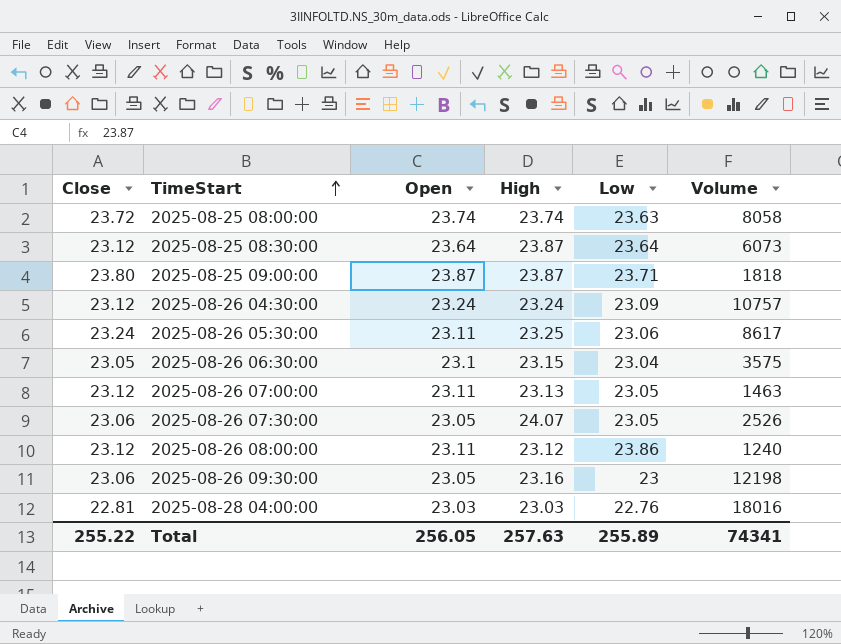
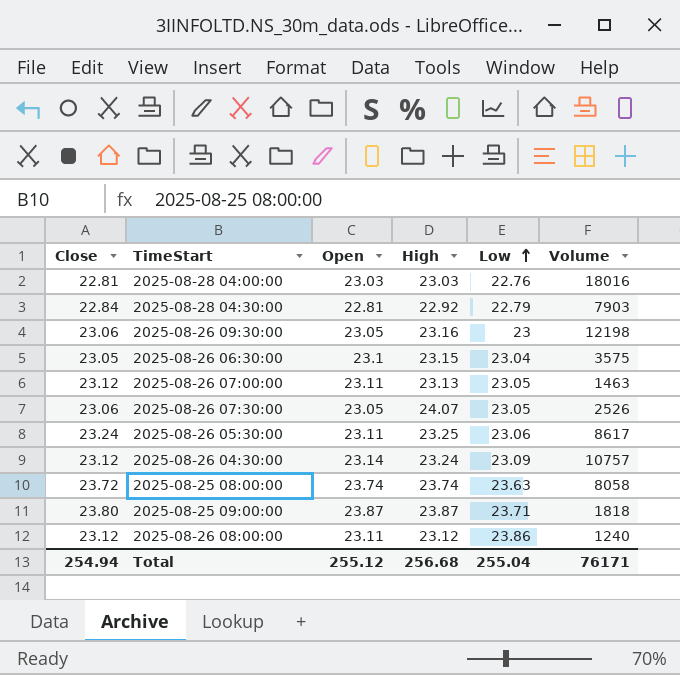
row order: TimeStart ascending -> Low ascending
row 2025-08-25 08:30:00: 23.12 | 23.64 | 23.87 | 23.64 | 6073 -> none
row 2025-08-28 04:30:00: none -> 22.84 | 22.81 | 22.92 | 22.79 | 7903
2025-08-26 04:30:00 | Open: 23.24 -> 23.14
Total | Close: 255.22 -> 254.94
Total | Open: 256.05 -> 255.12
Total | High: 257.63 -> 256.68
Total | Low: 255.89 -> 255.04
Total | Volume: 74341 -> 76171

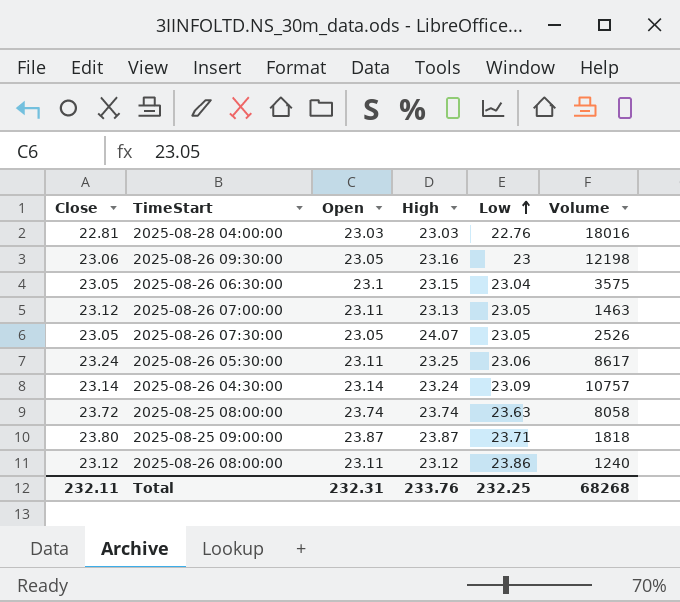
row 2025-08-28 04:30:00: 22.84 | 22.81 | 22.92 | 22.79 | 7903 -> none
2025-08-26 07:30:00 | Close: 23.06 -> 23.05
2025-08-26 04:30:00 | Close: 23.12 -> 23.14
Total | Close: 254.94 -> 232.11
Total | Open: 255.12 -> 232.31
Total | High: 256.68 -> 233.76
Total | Low: 255.04 -> 232.25
Total | Volume: 76171 -> 68268

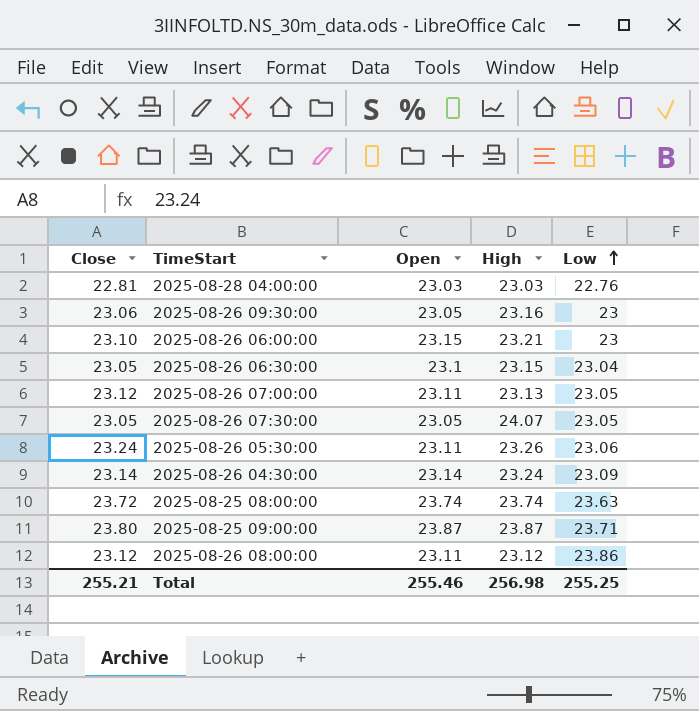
column Volume | position: 6 -> none
row 2025-08-26 06:00:00: none -> 23.10 | 23.15 | 23.21 | 23
2025-08-26 05:30:00 | High: 23.25 -> 23.26
Total | Close: 232.11 -> 255.21
Total | Open: 232.31 -> 255.46
Total | High: 233.76 -> 256.98
Total | Low: 232.25 -> 255.25

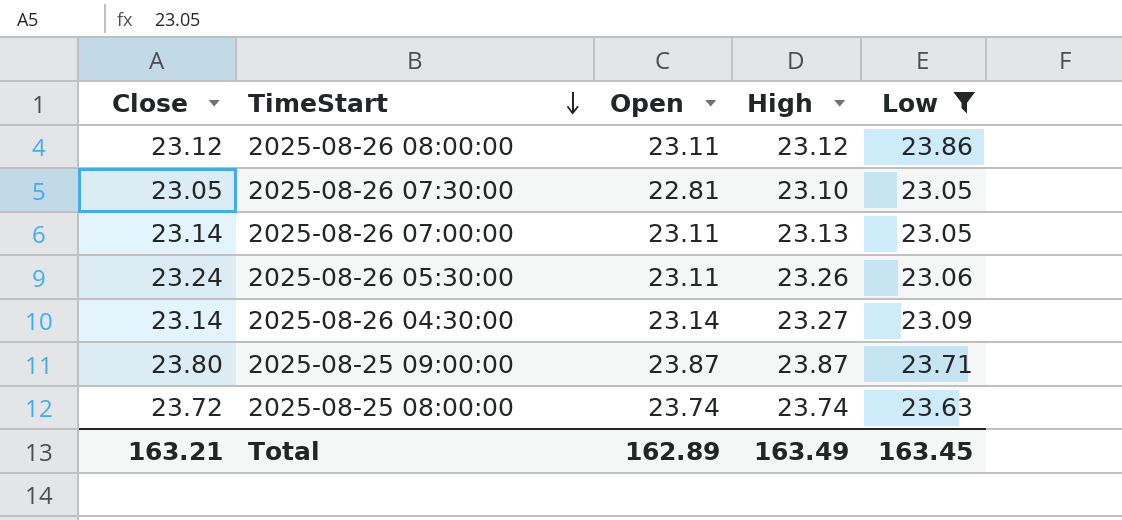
filter: none -> Low >= 23.05
row order: Low ascending -> TimeStart descending
2025-08-26 07:30:00 | Open: 23.05 -> 22.81
2025-08-26 07:30:00 | High: 24.07 -> 23.10
2025-08-26 07:00:00 | Close: 23.12 -> 23.14
2025-08-26 04:30:00 | High: 23.24 -> 23.27
Total | Close: 255.21 -> 163.21
Total | Open: 255.46 -> 162.89
Total | High: 256.98 -> 163.49
Total | Low: 255.25 -> 163.45

